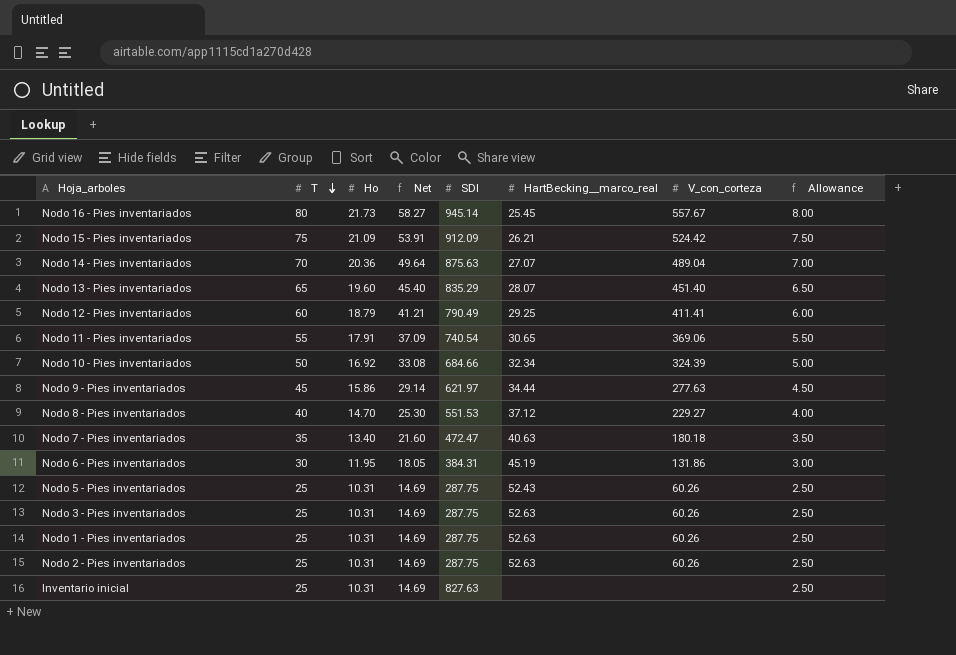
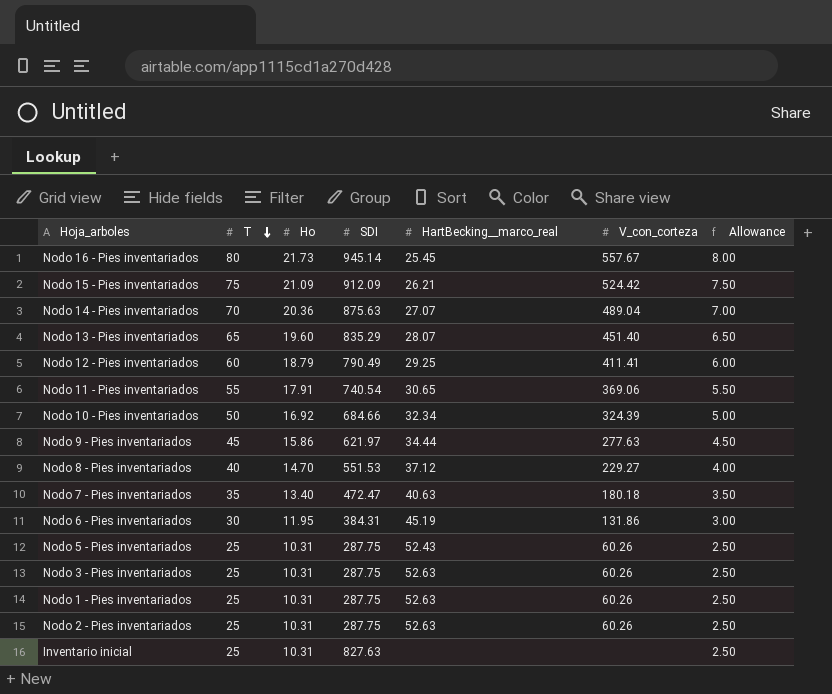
column Net | formula: [T] - [Ho] -> none

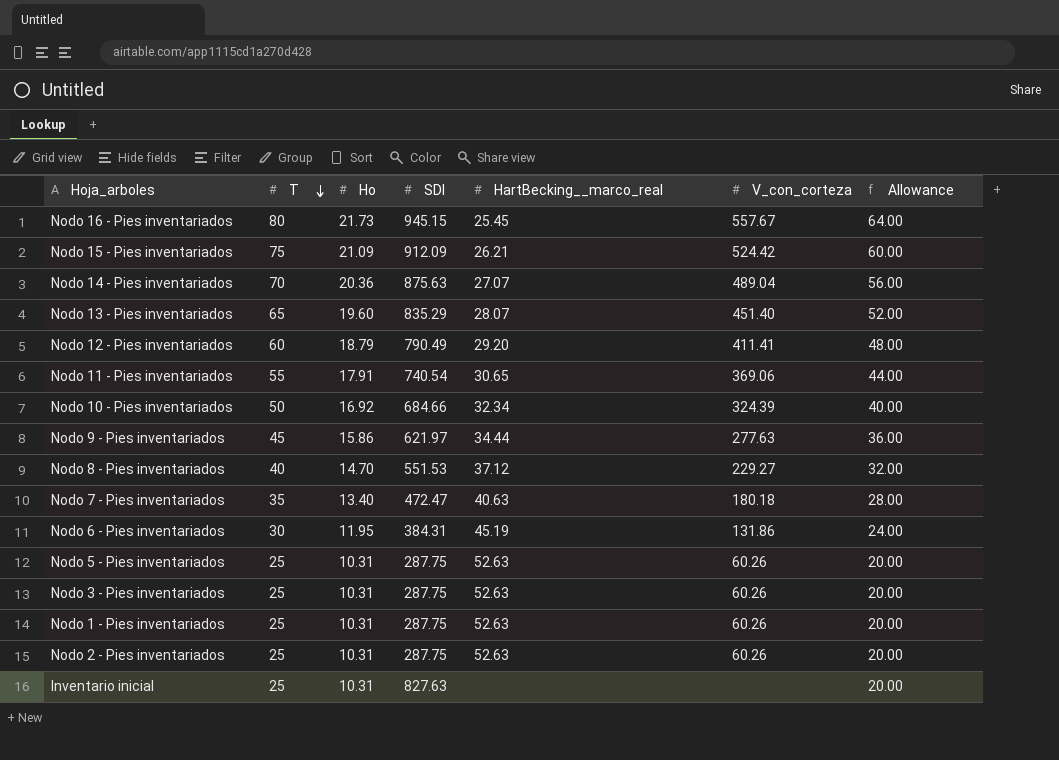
column Allowance | formula: [T] * 0.1 -> [T] * 0.8
Nodo 16 - Pies inventariados | SDI: 945.14 -> 945.15
Nodo 12 - Pies inventariados | HartBecking__marco_real: 29.25 -> 29.20
Nodo 5 - Pies inventariados | HartBecking__marco_real: 52.43 -> 52.63

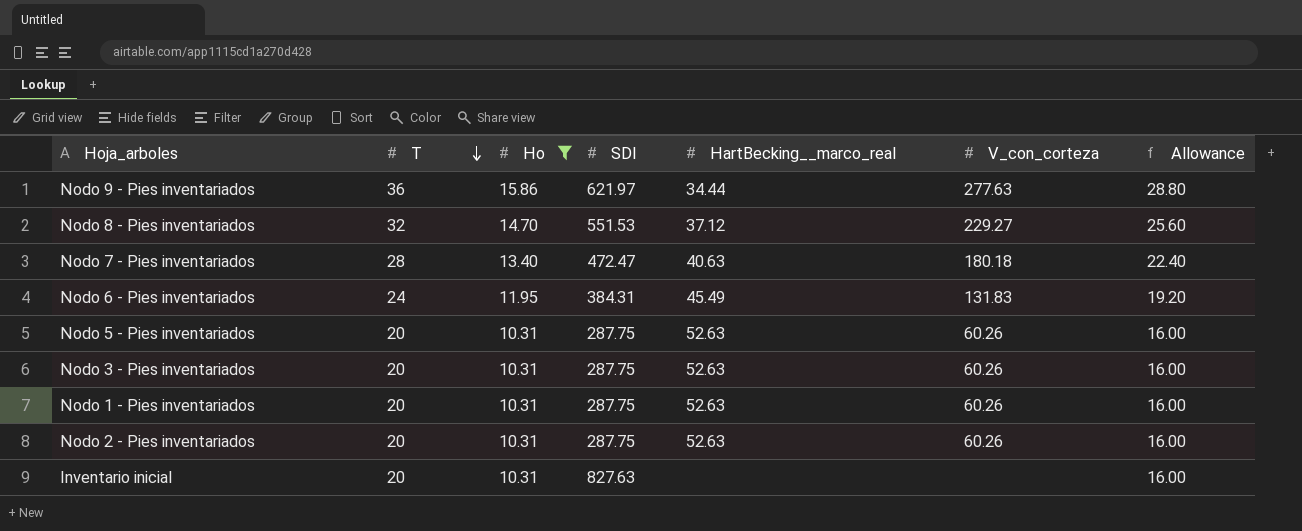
filter: none -> Ho <= 15.86
Nodo 9 - Pies inventariados | T: 45 -> 36
Nodo 9 - Pies inventariados | Allowance: 36.00 -> 28.80
Nodo 8 - Pies inventariados | T: 40 -> 32
Nodo 8 - Pies inventariados | Allowance: 32.00 -> 25.60
Nodo 7 - Pies inventariados | T: 35 -> 28
Nodo 7 - Pies inventariados | Allowance: 28.00 -> 22.40
Nodo 6 - Pies inventariados | T: 30 -> 24
Nodo 6 - Pies inventariados | HartBecking__marco_real: 45.19 -> 45.49
Nodo 6 - Pies inventariados | V_con_corteza: 131.86 -> 131.83
Nodo 6 - Pies inventariados | Allowance: 24.00 -> 19.20
Nodo 5 - Pies inventariados | T: 25 -> 20
Nodo 5 - Pies inventariados | Allowance: 20.00 -> 16.00
Nodo 3 - Pies inventariados | T: 25 -> 20
Nodo 3 - Pies inventariados | Allowance: 20.00 -> 16.00
Nodo 1 - Pies inventariados | T: 25 -> 20
Nodo 1 - Pies inventariados | Allowance: 20.00 -> 16.00
Nodo 2 - Pies inventariados | T: 25 -> 20
Nodo 2 - Pies inventariados | Allowance: 20.00 -> 16.00
Inventario inicial | T: 25 -> 20
Inventario inicial | Allowance: 20.00 -> 16.00

